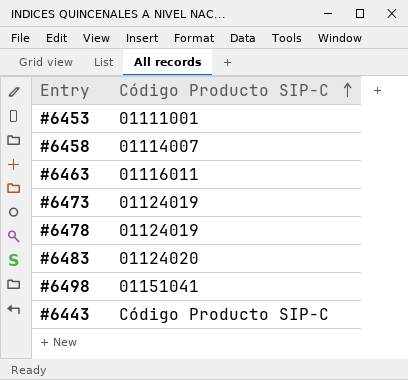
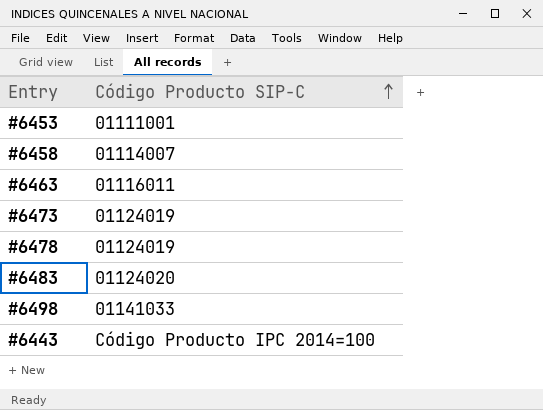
#6498 | Código Producto SIP-C: 01151041 -> 01141033
#6443 | Código Producto SIP-C: Código Producto SIP-C -> Código Producto IPC 2014=100

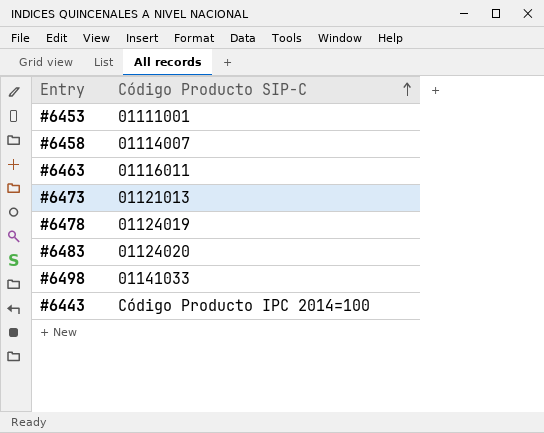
#6473 | Código Producto SIP-C: 01124019 -> 01121013

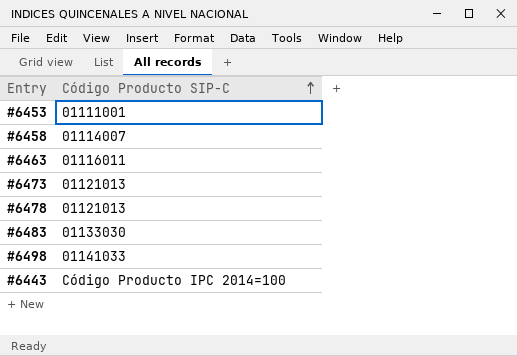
#6478 | Código Producto SIP-C: 01124019 -> 01121013
#6483 | Código Producto SIP-C: 01124020 -> 01133030

